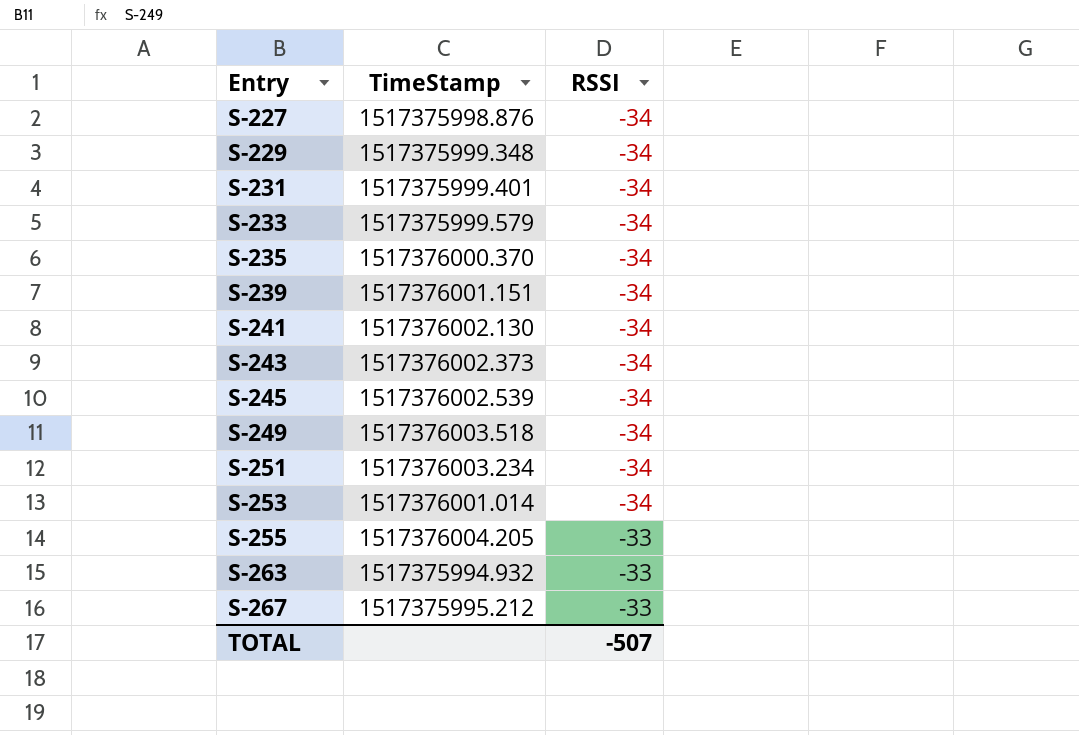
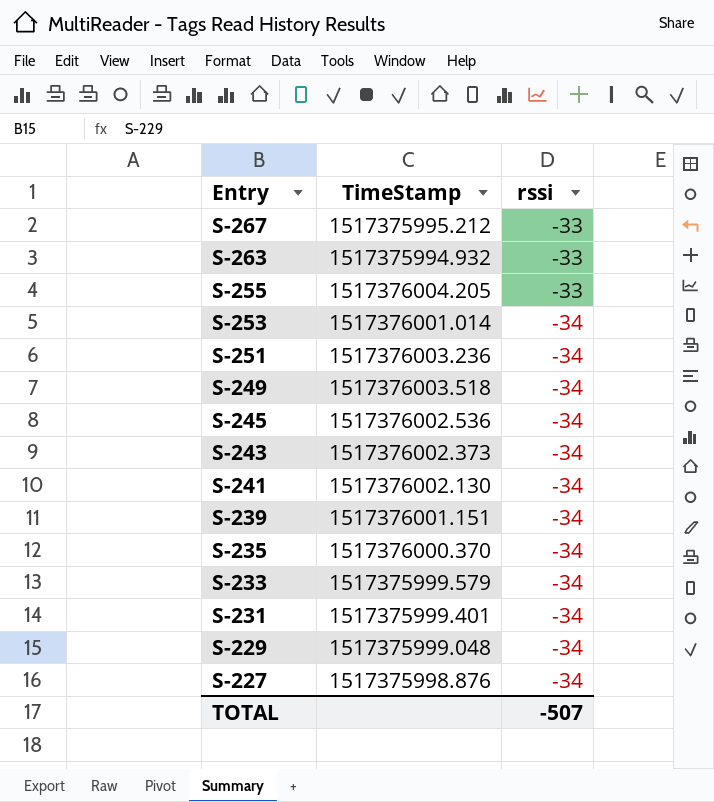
row order: Entry ascending -> Entry descending
column name: RSSI -> rssi
S-251 | TimeStamp: 1517376003.234 -> 1517376003.236
S-245 | TimeStamp: 1517376002.539 -> 1517376002.536
S-229 | TimeStamp: 1517375999.348 -> 1517375999.048

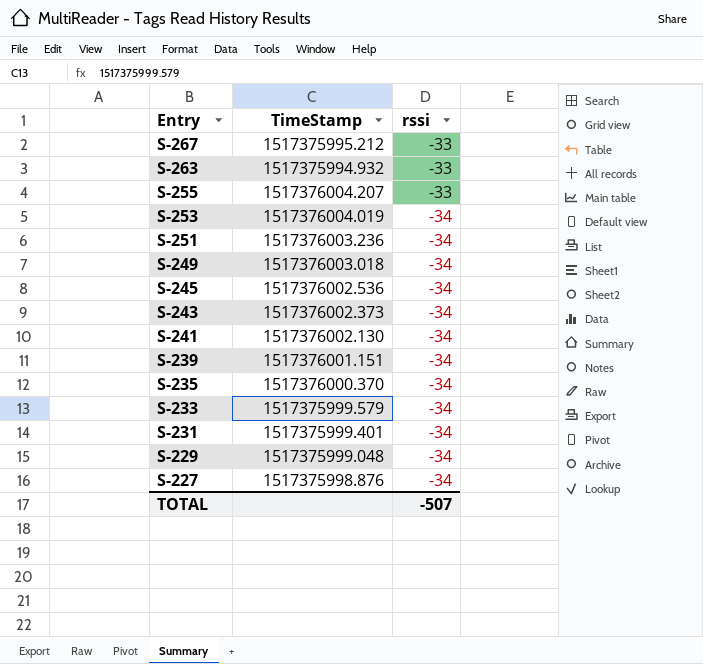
S-255 | TimeStamp: 1517376004.205 -> 1517376004.207
S-253 | TimeStamp: 1517376001.014 -> 1517376004.019
S-249 | TimeStamp: 1517376003.518 -> 1517376003.018

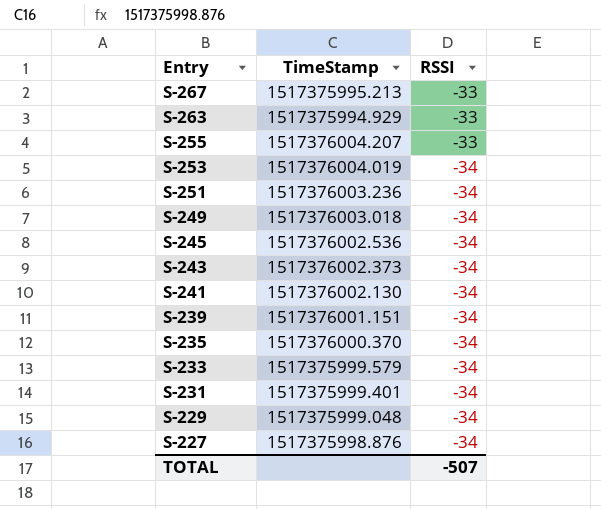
column name: rssi -> RSSI
S-267 | TimeStamp: 1517375995.212 -> 1517375995.213
S-263 | TimeStamp: 1517375994.932 -> 1517375994.929

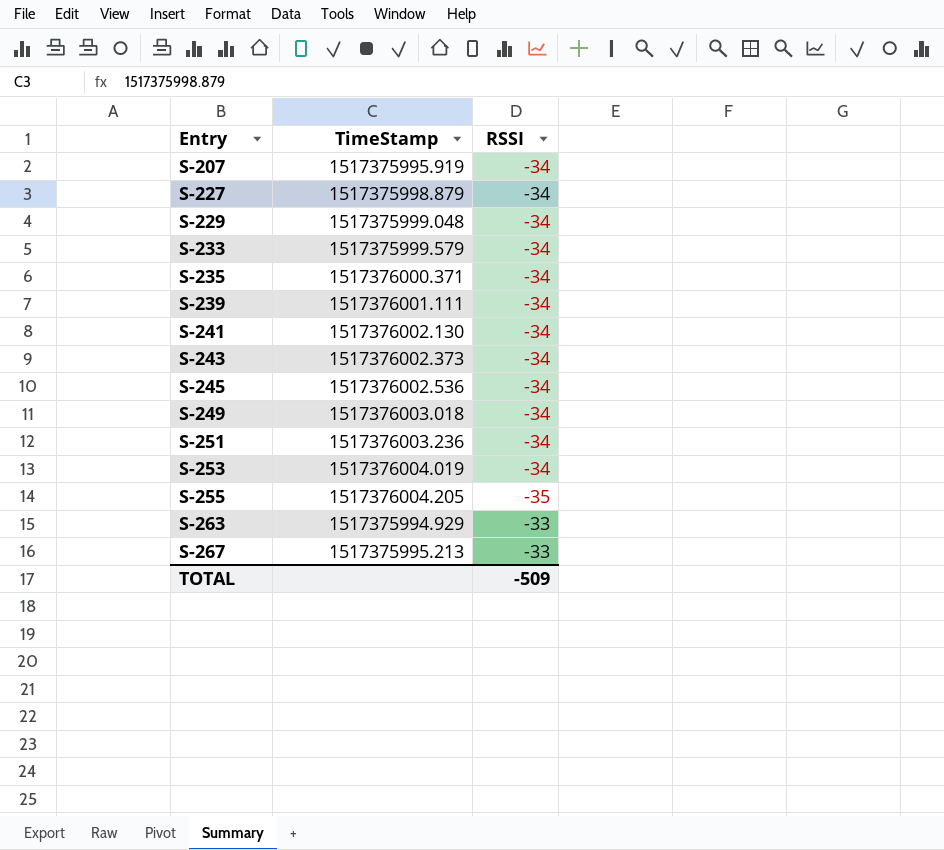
row order: Entry descending -> Entry ascending
row S-231: 1517375999.401 | -34 -> none
row S-207: none -> 1517375995.919 | -34
S-227 | TimeStamp: 1517375998.876 -> 1517375998.879
S-235 | TimeStamp: 1517376000.370 -> 1517376000.371
S-239 | TimeStamp: 1517376001.151 -> 1517376001.111
S-255 | TimeStamp: 1517376004.207 -> 1517376004.205
S-255 | RSSI: -33 -> -35
TOTAL | RSSI: -507 -> -509

